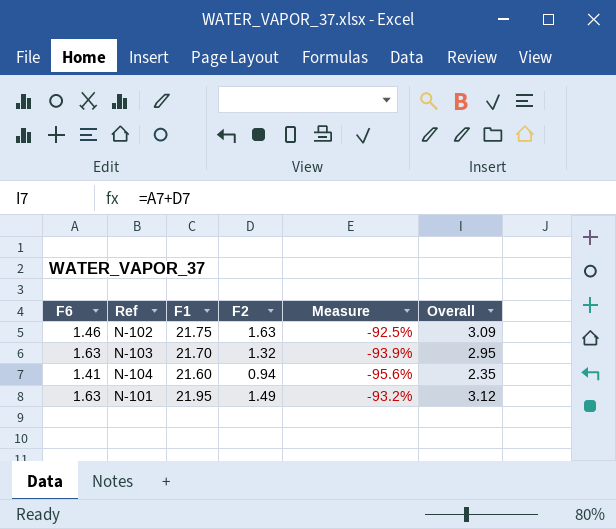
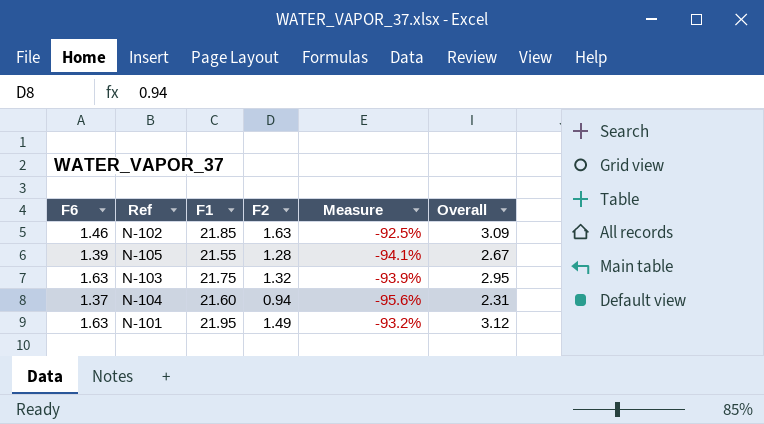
N-102 | F1: 21.75 -> 21.85
row N-105: none -> 1.39 | 21.55 | 1.28 | -94.1% | 2.67
N-103 | F1: 21.70 -> 21.75
N-104 | F6: 1.41 -> 1.37
N-104 | Overall: 2.35 -> 2.31

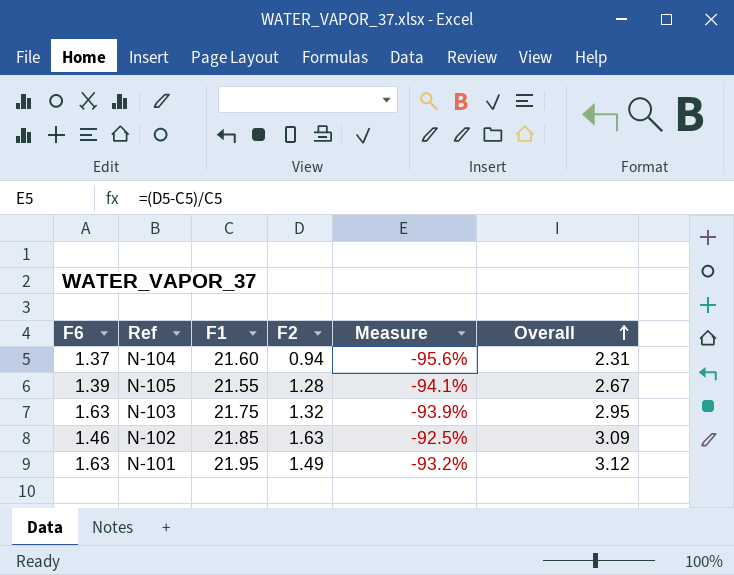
row order: none -> Overall ascending

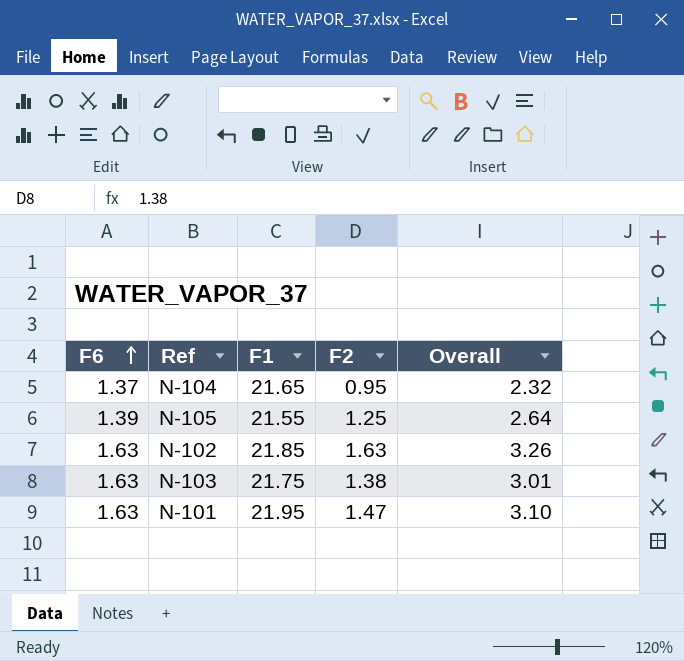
row order: Overall ascending -> F6 ascending
column Measure | formula: ([F2] - [F1]) / [F1] -> none
N-104 | F1: 21.60 -> 21.65
N-104 | F2: 0.94 -> 0.95
N-104 | Overall: 2.31 -> 2.32
N-105 | F2: 1.28 -> 1.25
N-105 | Overall: 2.67 -> 2.64
N-102 | F6: 1.46 -> 1.63
N-102 | Overall: 3.09 -> 3.26
N-103 | F2: 1.32 -> 1.38
N-103 | Overall: 2.95 -> 3.01
N-101 | F2: 1.49 -> 1.47
N-101 | Overall: 3.12 -> 3.10

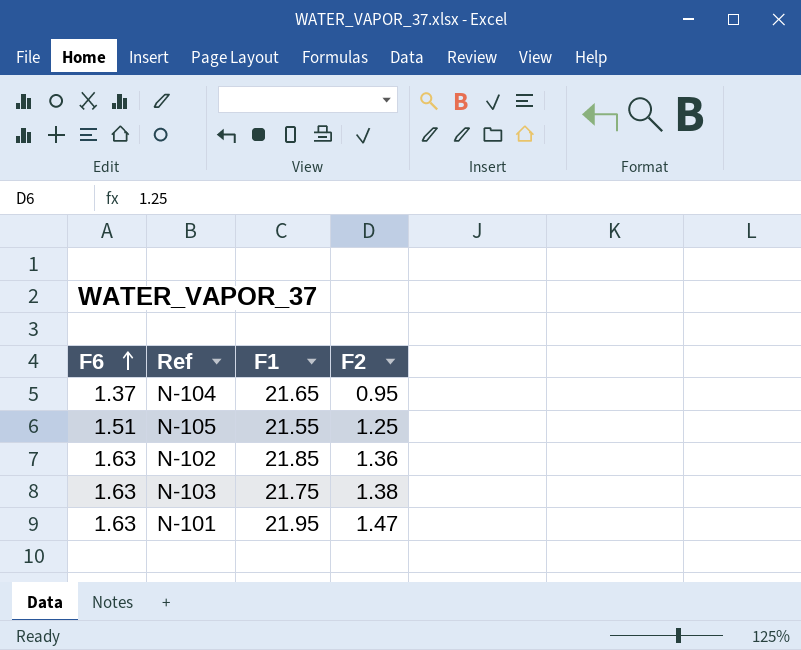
column Overall | formula: [F6] + [F2] -> none
N-105 | F6: 1.39 -> 1.51
N-102 | F2: 1.63 -> 1.36

